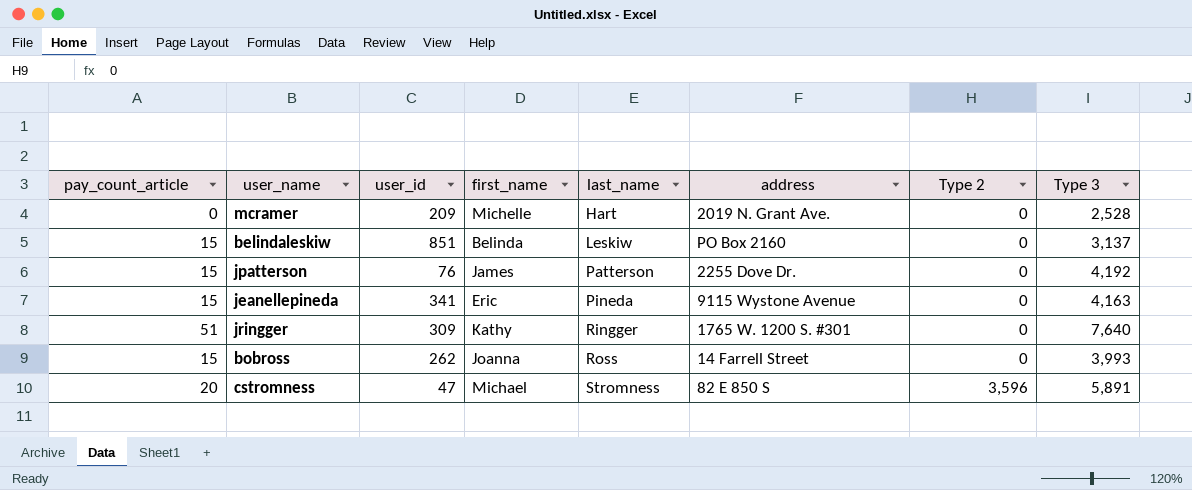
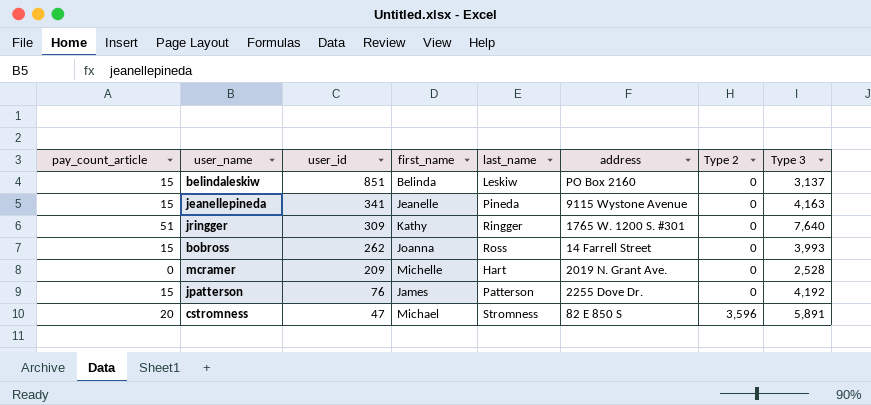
row order: last_name ascending -> user_id descending
jeanellepineda | first_name: Eric -> Jeanelle

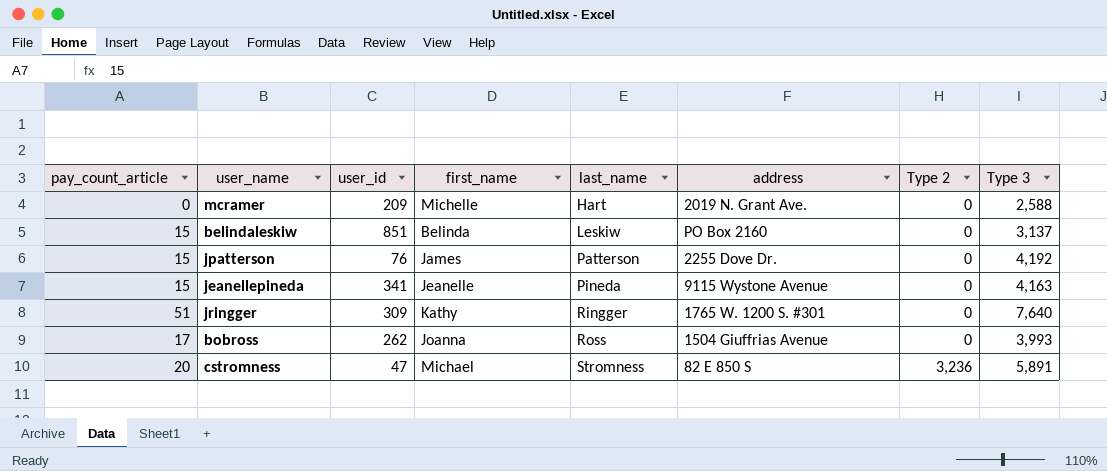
row order: user_id descending -> last_name ascending
mcramer | Type 3: 2,528 -> 2,588
bobross | pay_count_article: 15 -> 17
bobross | address: 14 Farrell Street -> 1504 Giuffrias Avenue
cstromness | Type 2: 3,596 -> 3,236

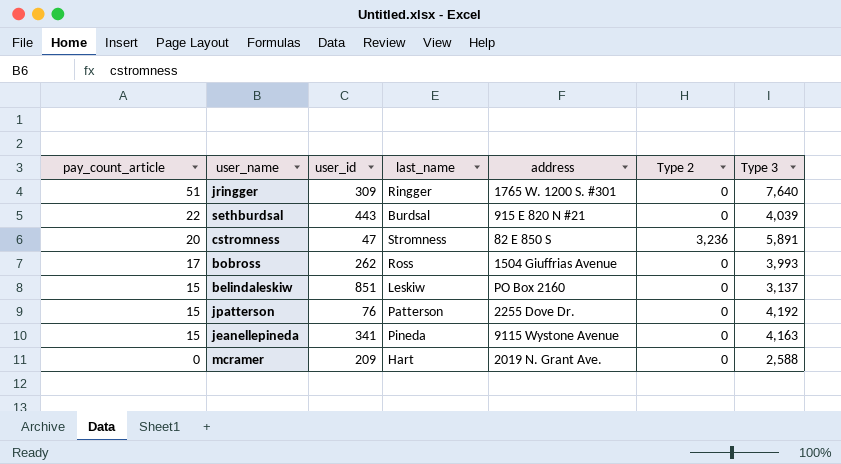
row order: last_name ascending -> pay_count_article descending
column first_name | position: 4 -> none
row sethburdsal: none -> 22 | 443 | Burdsal | 915 E 820 N #21 | 0 | 4,039

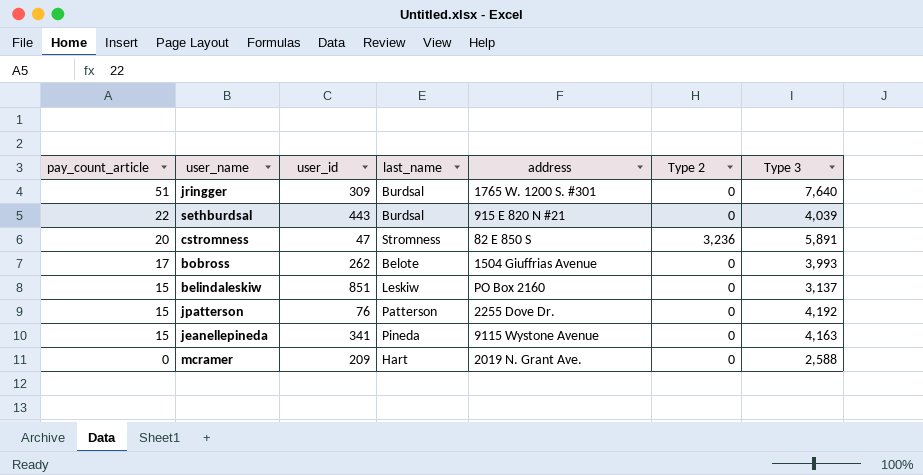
jringger | last_name: Ringger -> Burdsal
bobross | last_name: Ross -> Belote

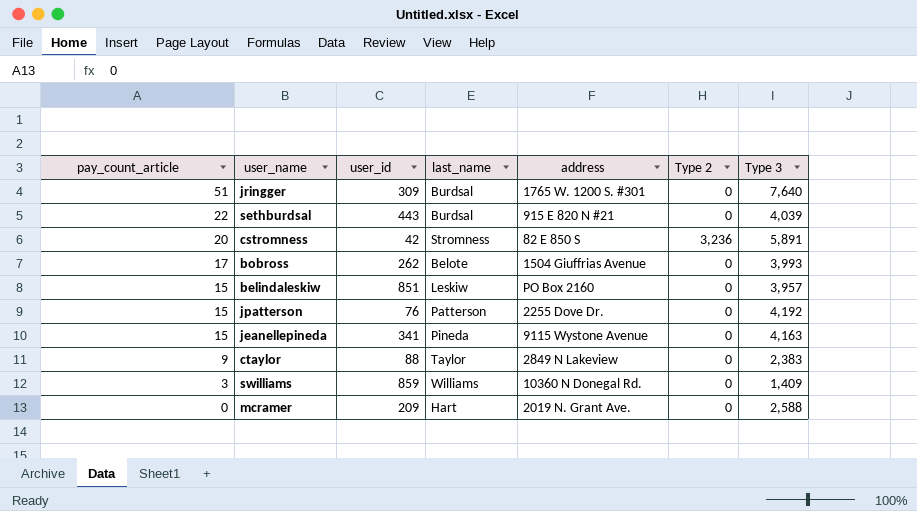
cstromness | user_id: 47 -> 42
belindaleskiw | Type 3: 3,137 -> 3,957
row ctaylor: none -> 9 | 88 | Taylor | 2849 N Lakeview | 0 | 2,383
row swilliams: none -> 3 | 859 | Williams | 10360 N Donegal Rd. | 0 | 1,409

